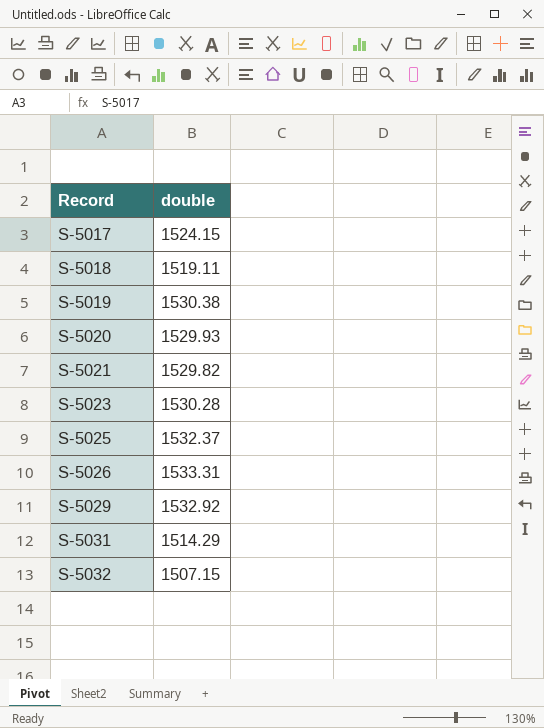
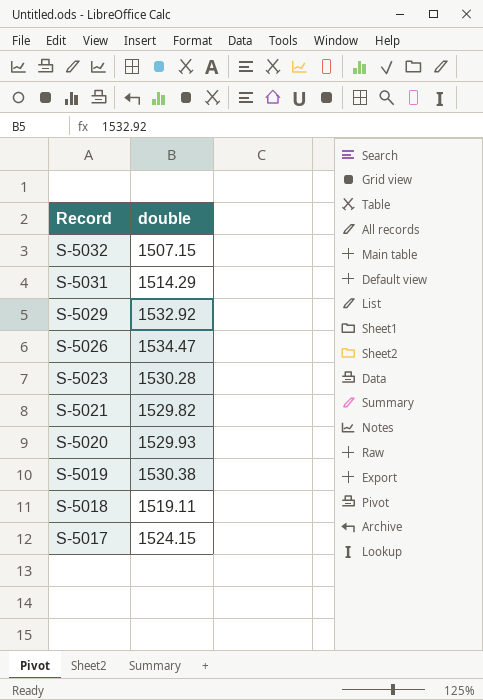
row order: Record ascending -> Record descending
row S-5025: 1532.37 -> none
S-5026 | double: 1533.31 -> 1534.47

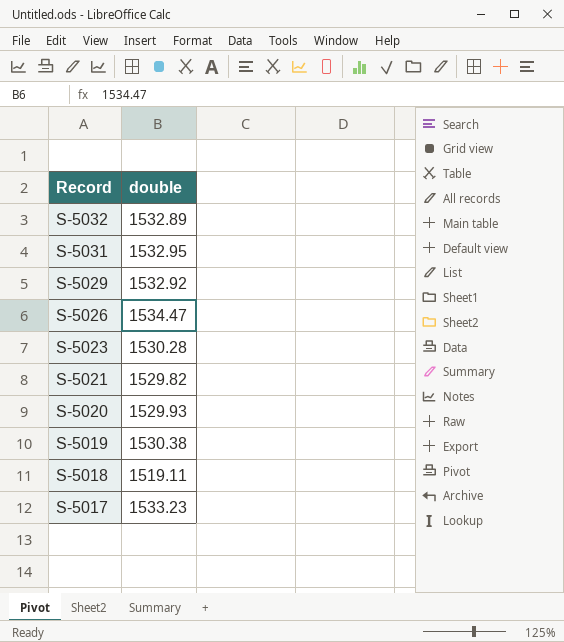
S-5032 | double: 1507.15 -> 1532.89
S-5031 | double: 1514.29 -> 1532.95
S-5017 | double: 1524.15 -> 1533.23

